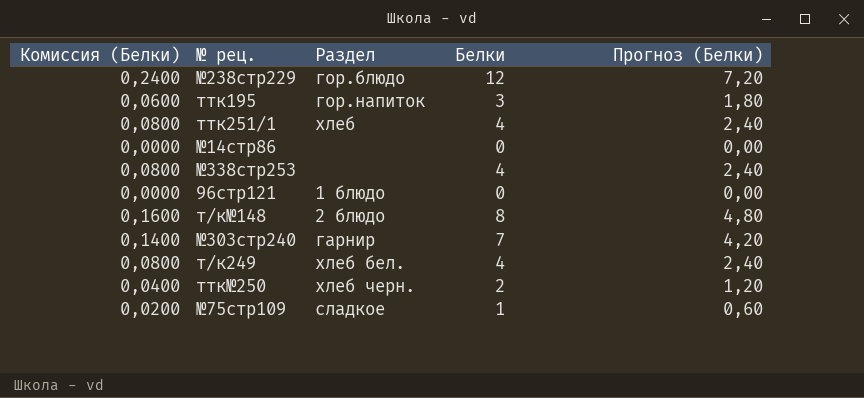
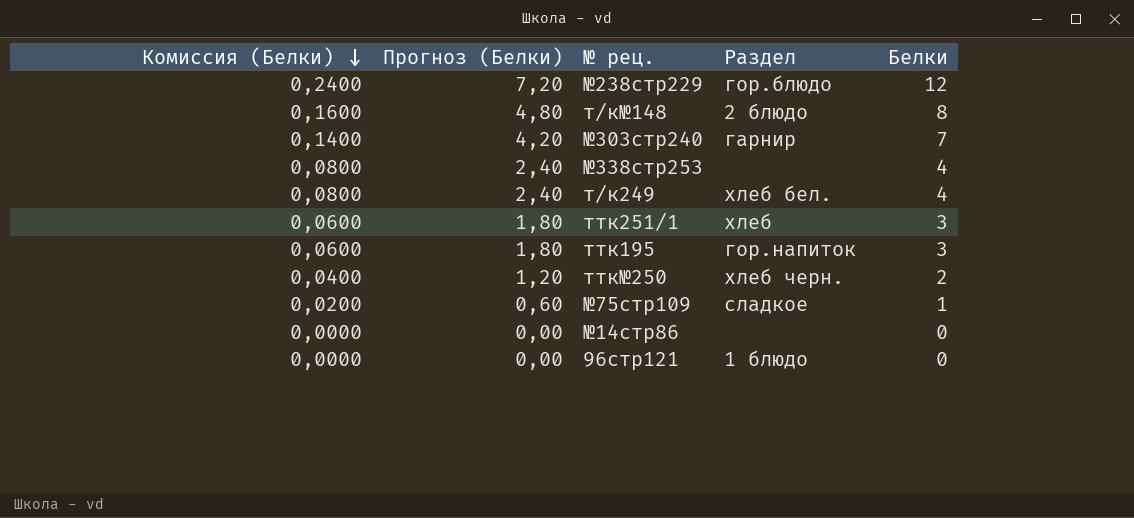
row order: none -> Комиссия (Белки) descending
column Прогноз (Белки) | position: 5 -> 2
ттк251/1 | Комиссия (Белки): 0,0800 -> 0,0600
ттк251/1 | Прогноз (Белки): 2,40 -> 1,80
ттк251/1 | Белки: 4 -> 3

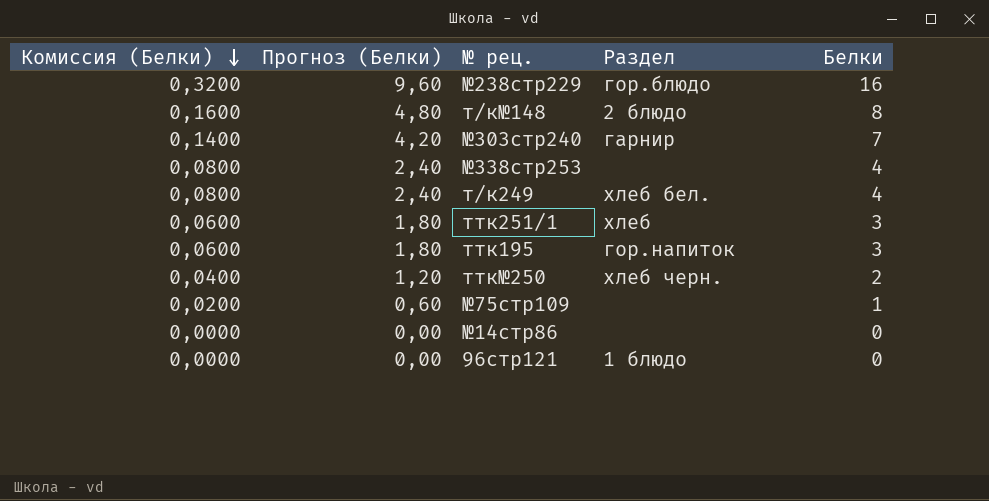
№238стр229 | Комиссия (Белки): 0,2400 -> 0,3200
№238стр229 | Прогноз (Белки): 7,20 -> 9,60
№238стр229 | Белки: 12 -> 16
№75стр109 | Раздел: сладкое -> none

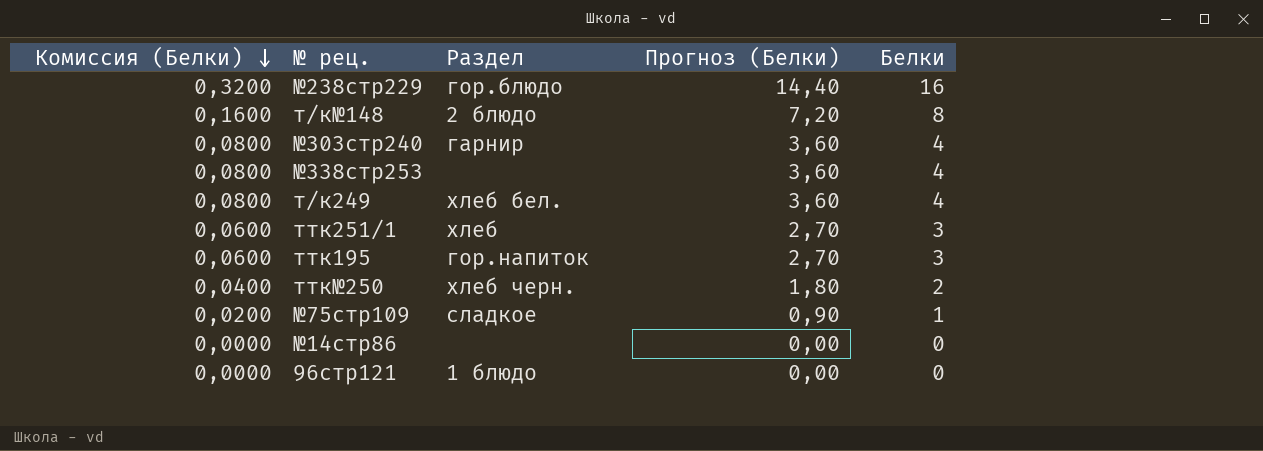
column Прогноз (Белки) | formula: [Белки] * 0,6 -> [Белки] * 0,9
column Прогноз (Белки) | position: 2 -> 4
№303стр240 | Комиссия (Белки): 0,1400 -> 0,0800
№303стр240 | Белки: 7 -> 4
№75стр109 | Раздел: none -> сладкое

